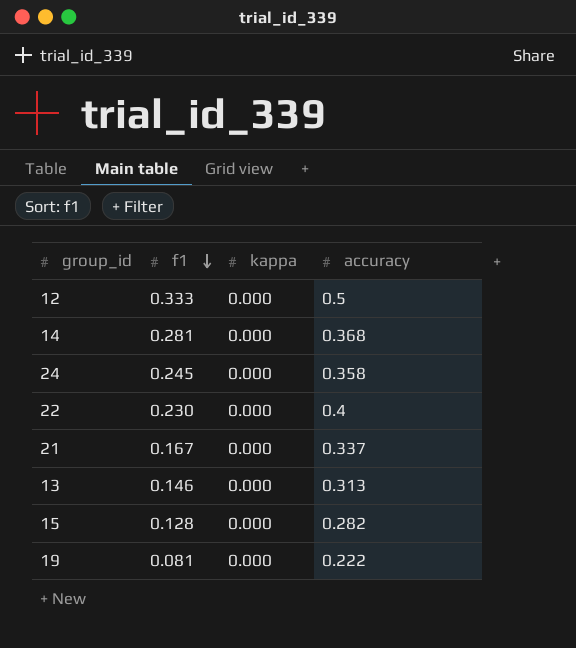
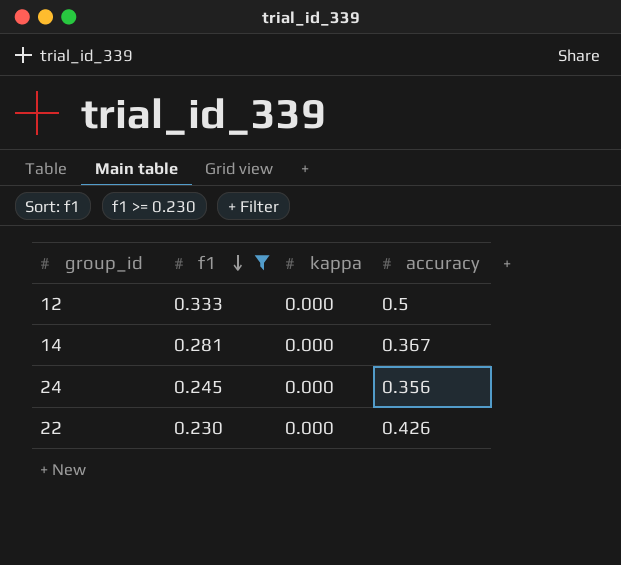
filter: none -> f1 >= 0.230
14 | accuracy: 0.368 -> 0.367
24 | accuracy: 0.358 -> 0.356
22 | accuracy: 0.4 -> 0.426

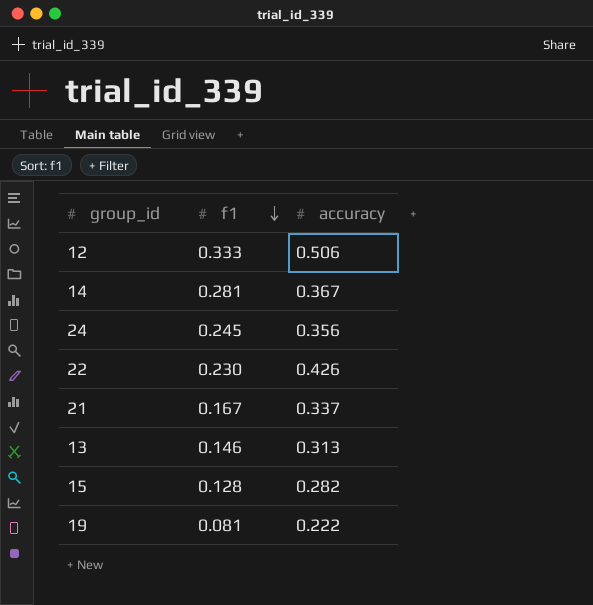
filter: f1 >= 0.230 -> none
column kappa | position: 3 -> none
12 | accuracy: 0.5 -> 0.506

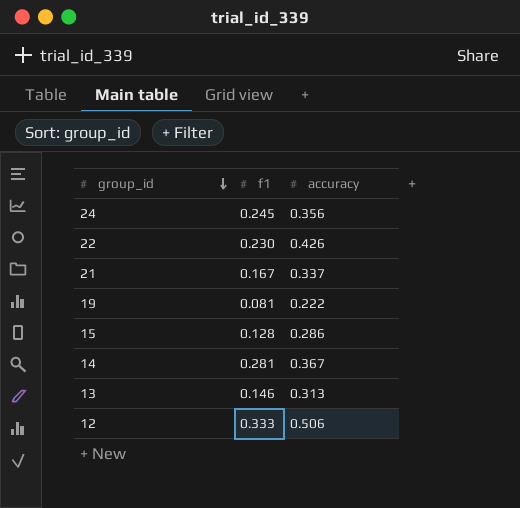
row order: f1 descending -> group_id descending
15 | accuracy: 0.282 -> 0.286

